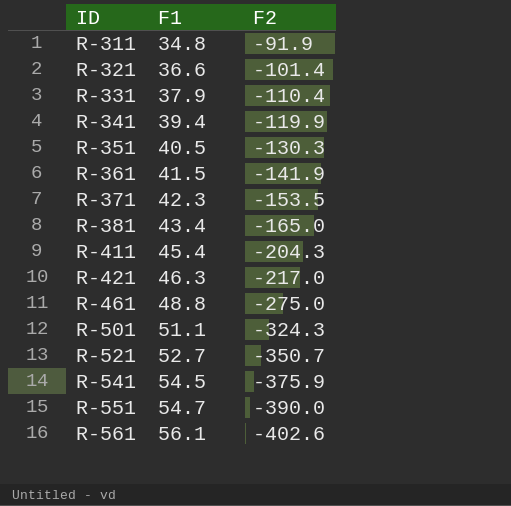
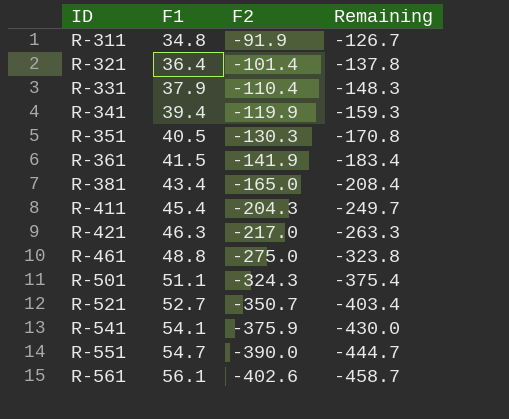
column Remaining | formula: none -> [F2] - [F1]
row R-371: 42.3 | -153.5 -> none
R-321 | F1: 36.6 -> 36.4
R-541 | F1: 54.5 -> 54.1

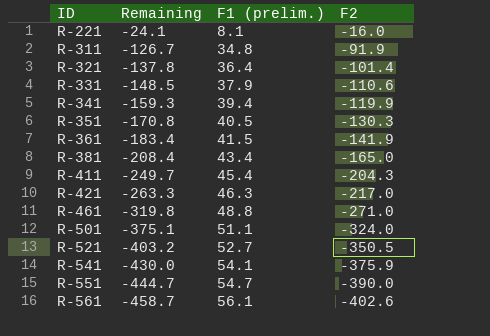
column Remaining | position: 4 -> 2
column name: F1 -> F1 (prelim.)
row R-221: none -> -24.1 | 8.1 | -16.0
R-331 | Remaining: -148.3 -> -148.5
R-331 | F2: -110.4 -> -110.6
R-461 | Remaining: -323.8 -> -319.8
R-461 | F2: -275.0 -> -271.0
R-501 | Remaining: -375.4 -> -375.1
R-501 | F2: -324.3 -> -324.0
R-521 | Remaining: -403.4 -> -403.2
R-521 | F2: -350.7 -> -350.5

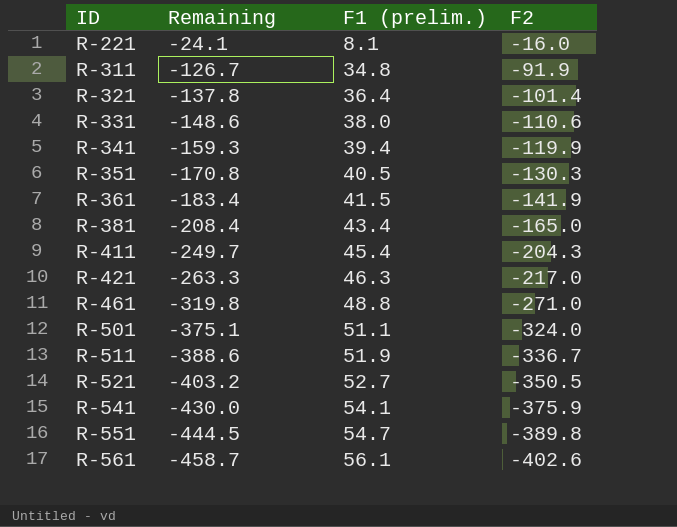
R-331 | Remaining: -148.5 -> -148.6
R-331 | F1 (prelim.): 37.9 -> 38.0
row R-511: none -> -388.6 | 51.9 | -336.7
R-551 | Remaining: -444.7 -> -444.5
R-551 | F2: -390.0 -> -389.8

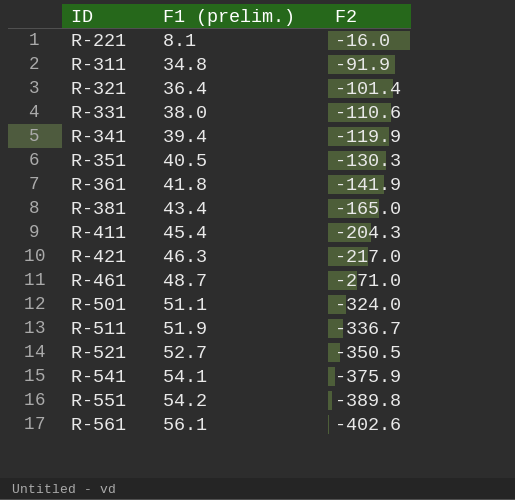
column Remaining | formula: [F2] - [F1 (prelim.)] -> none
R-361 | F1 (prelim.): 41.5 -> 41.8
R-461 | F1 (prelim.): 48.8 -> 48.7
R-551 | F1 (prelim.): 54.7 -> 54.2

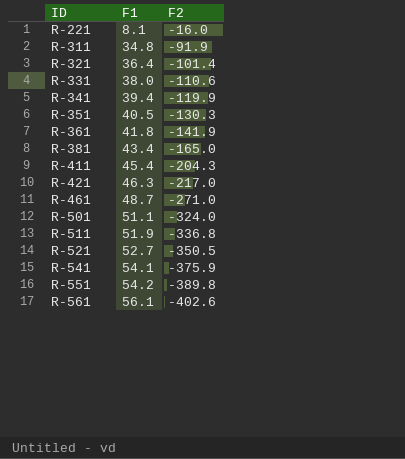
column name: F1 (prelim.) -> F1
R-511 | F2: -336.7 -> -336.8

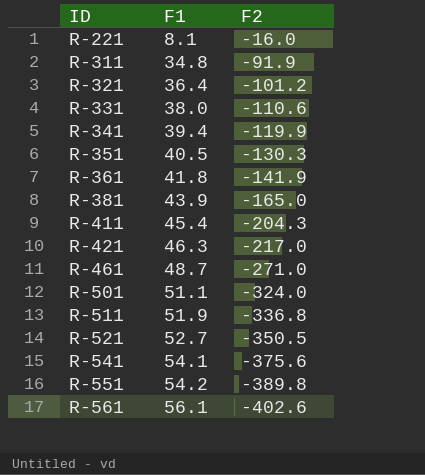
R-321 | F2: -101.4 -> -101.2
R-381 | F1: 43.4 -> 43.9
R-541 | F2: -375.9 -> -375.6

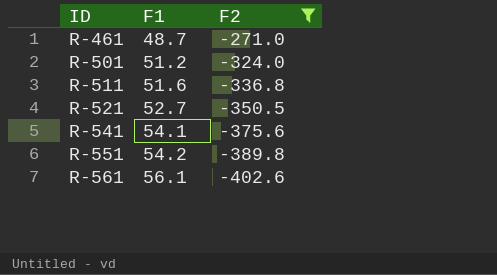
filter: none -> F2 <= -271.0
R-501 | F1: 51.1 -> 51.2
R-511 | F1: 51.9 -> 51.6

